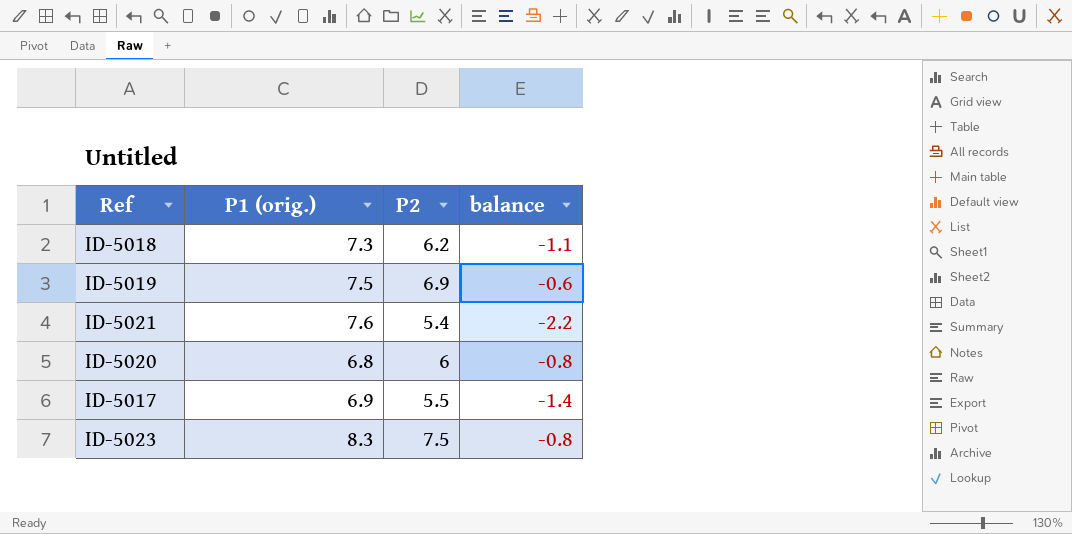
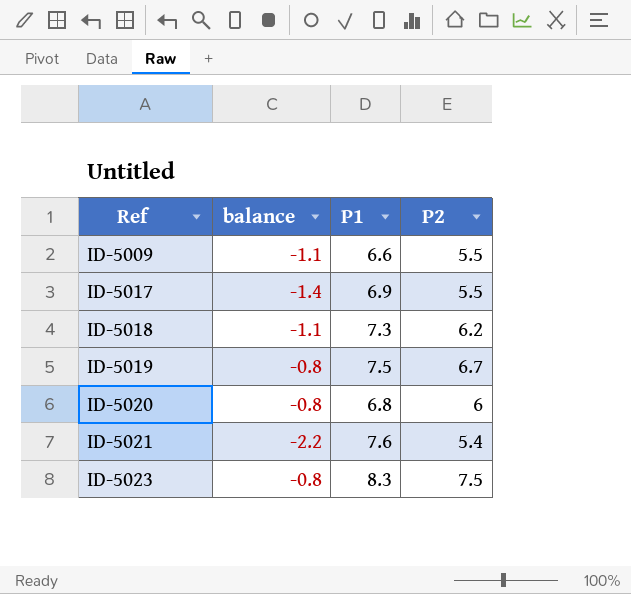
row order: none -> Ref ascending
column balance | position: 4 -> 2
column name: P1 (orig.) -> P1
row ID-5009: none -> -1.1 | 6.6 | 5.5
ID-5019 | balance: -0.6 -> -0.8
ID-5019 | P2: 6.9 -> 6.7

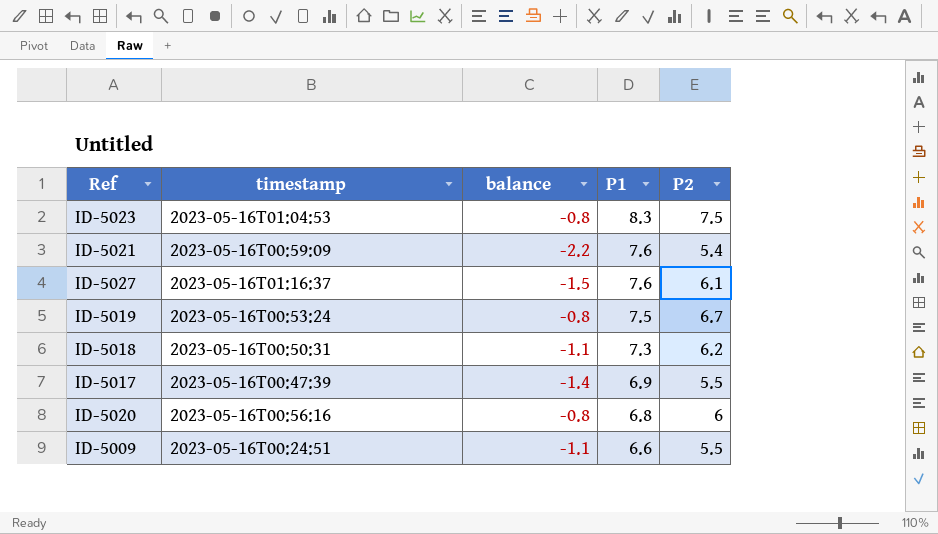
row order: Ref ascending -> P1 descending
column timestamp | position: none -> 2
row ID-5027: none -> 2023-05-16T01:16:37 | -1.5 | 7.6 | 6.1

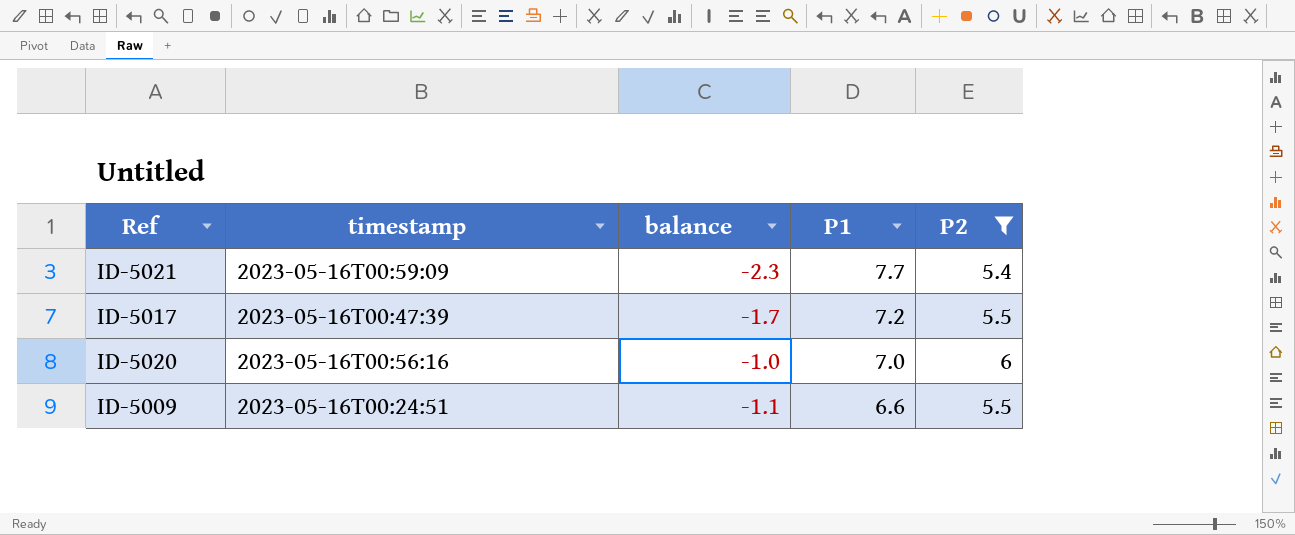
filter: none -> P2 <= 6
ID-5021 | balance: -2.2 -> -2.3
ID-5021 | P1: 7.6 -> 7.7
ID-5017 | balance: -1.4 -> -1.7
ID-5017 | P1: 6.9 -> 7.2
ID-5020 | balance: -0.8 -> -1.0
ID-5020 | P1: 6.8 -> 7.0

